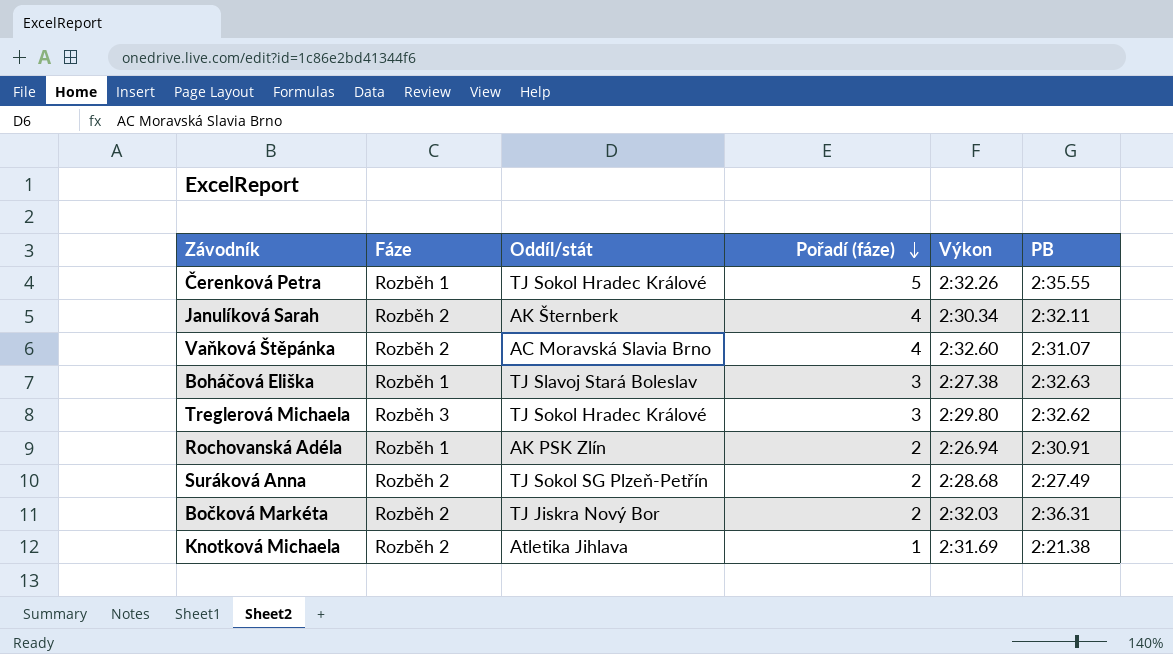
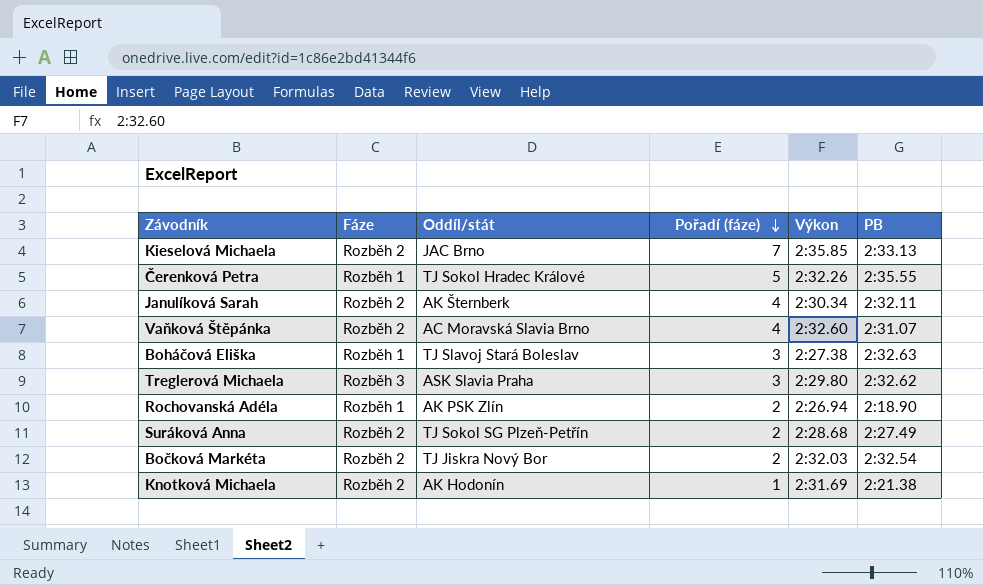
row Kieselová Michaela: none -> Rozběh 2 | JAC Brno | 7 | 2:35.85 | 2:33.13
Treglerová Michaela | Oddíl/stát: TJ Sokol Hradec Králové -> ASK Slavia Praha
Rochovanská Adéla | PB: 2:30.91 -> 2:18.90
Bočková Markéta | PB: 2:36.31 -> 2:32.54
Knotková Michaela | Oddíl/stát: Atletika Jihlava -> AK Hodonín

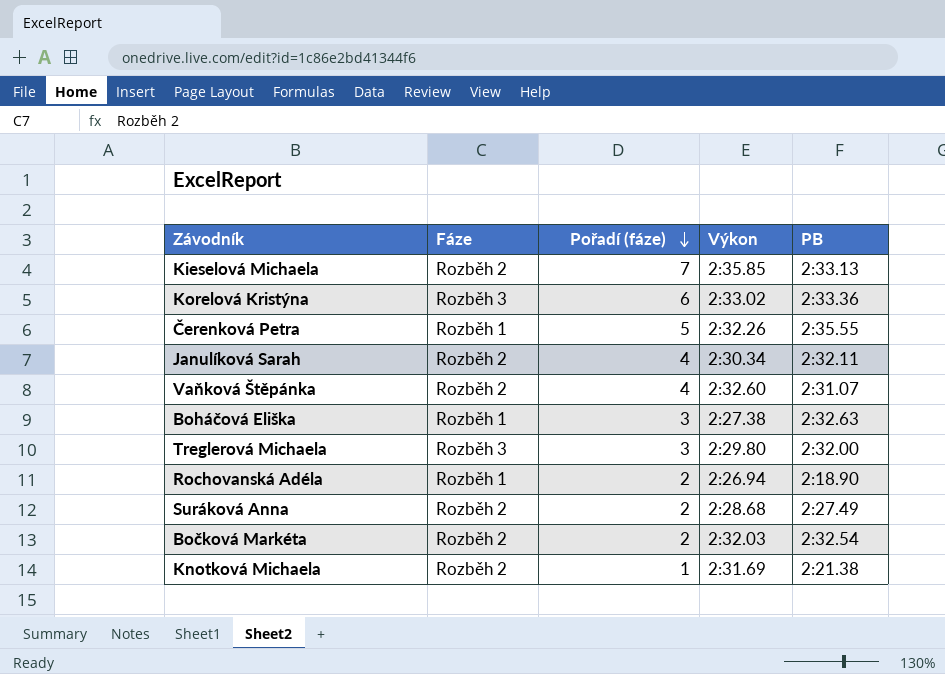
column Oddíl/stát | position: 3 -> none
row Korelová Kristýna: none -> Rozběh 3 | 6 | 2:33.02 | 2:33.36
Treglerová Michaela | PB: 2:32.62 -> 2:32.00

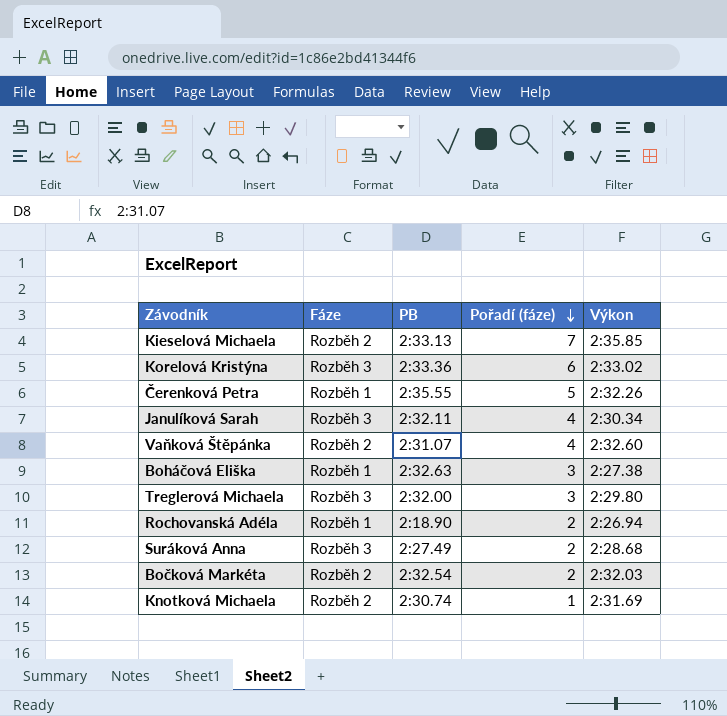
column PB | position: 5 -> 3
Janulíková Sarah | Fáze: Rozběh 2 -> Rozběh 3
Suráková Anna | Fáze: Rozběh 2 -> Rozběh 3
Knotková Michaela | PB: 2:21.38 -> 2:30.74

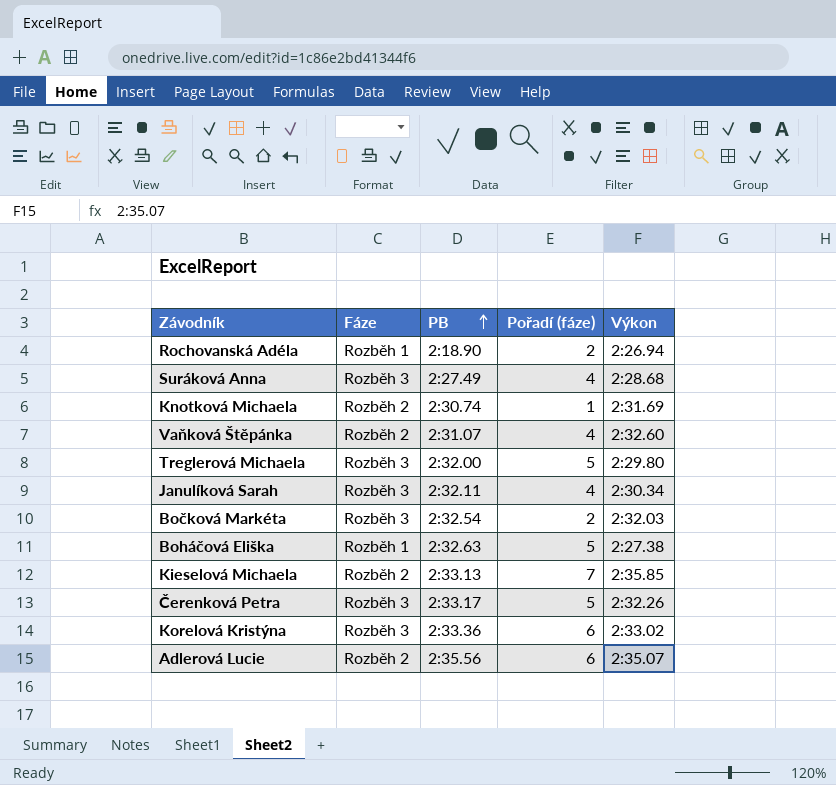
row order: Pořadí (fáze) descending -> PB ascending
Suráková Anna | Pořadí (fáze): 2 -> 4
Treglerová Michaela | Pořadí (fáze): 3 -> 5
Bočková Markéta | Fáze: Rozběh 2 -> Rozběh 3
Boháčová Eliška | Pořadí (fáze): 3 -> 5
Čerenková Petra | Fáze: Rozběh 1 -> Rozběh 3
Čerenková Petra | PB: 2:35.55 -> 2:33.17
row Adlerová Lucie: none -> Rozběh 2 | 2:35.56 | 6 | 2:35.07

